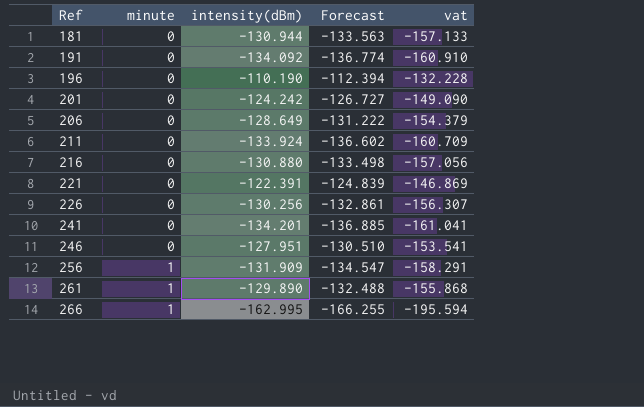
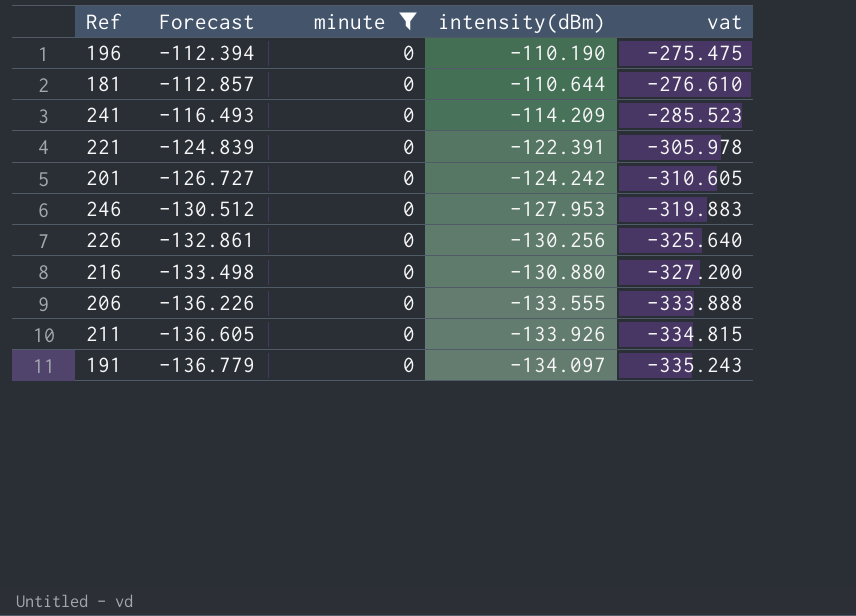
filter: none -> minute = 0
row order: Ref ascending -> Forecast descending
column Forecast | position: 4 -> 2
column vat | formula: [intensity(dBm)] * 1.2 -> [intensity(dBm)] * 2.5
181 | Forecast: -133.563 -> -112.857
181 | intensity(dBm): -130.944 -> -110.644
241 | Forecast: -136.885 -> -116.493
241 | intensity(dBm): -134.201 -> -114.209
246 | Forecast: -130.510 -> -130.512
246 | intensity(dBm): -127.951 -> -127.953
206 | Forecast: -131.222 -> -136.226
206 | intensity(dBm): -128.649 -> -133.555
211 | Forecast: -136.602 -> -136.605
211 | intensity(dBm): -133.924 -> -133.926
191 | Forecast: -136.774 -> -136.779
191 | intensity(dBm): -134.092 -> -134.097

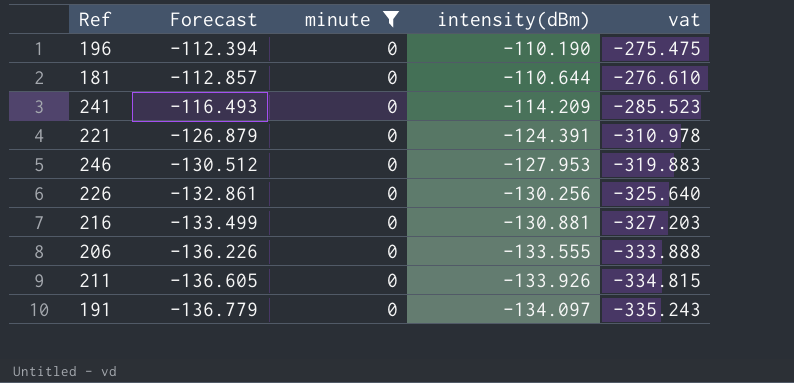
row 201: -126.727 | 0 | -124.242 | -310.605 -> none
221 | Forecast: -124.839 -> -126.879
221 | intensity(dBm): -122.391 -> -124.391
221 | vat: -305.978 -> -310.978
216 | Forecast: -133.498 -> -133.499
216 | intensity(dBm): -130.880 -> -130.881
216 | vat: -327.200 -> -327.203

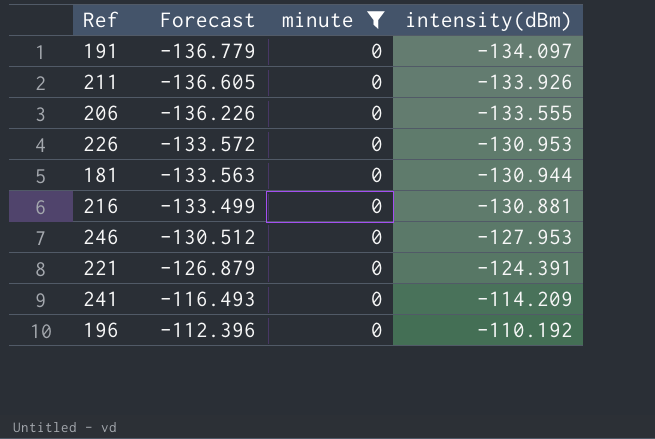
row order: Forecast descending -> Forecast ascending
column vat | formula: [intensity(dBm)] * 2.5 -> none
226 | Forecast: -132.861 -> -133.572
226 | intensity(dBm): -130.256 -> -130.953
181 | Forecast: -112.857 -> -133.563
181 | intensity(dBm): -110.644 -> -130.944
196 | Forecast: -112.394 -> -112.396
196 | intensity(dBm): -110.190 -> -110.192

